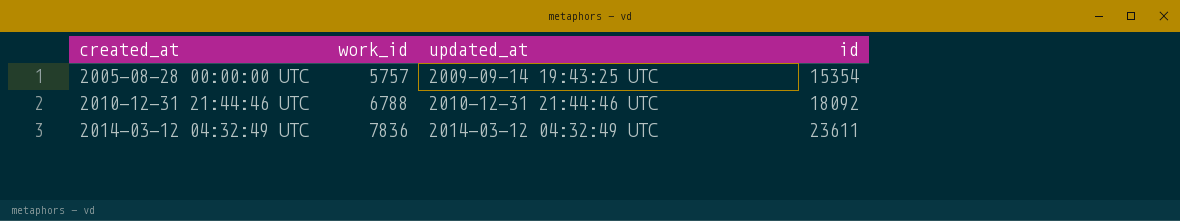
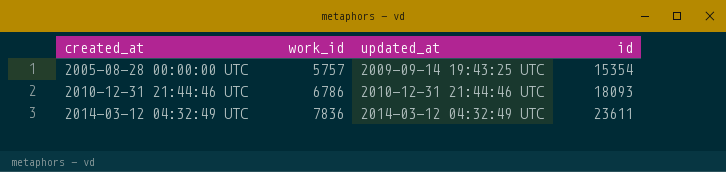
2010-12-31 21:44:46 UTC | work_id: 6788 -> 6786
2010-12-31 21:44:46 UTC | id: 18092 -> 18093

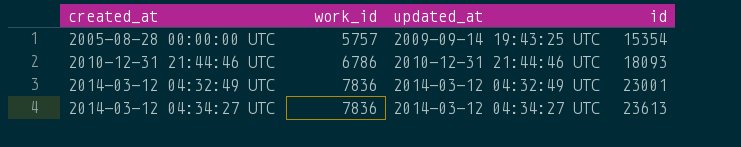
2014-03-12 04:32:49 UTC | id: 23611 -> 23001
row 2014-03-12 04:34:27 UTC: none -> 7836 | 2014-03-12 04:34:27 UTC | 23613

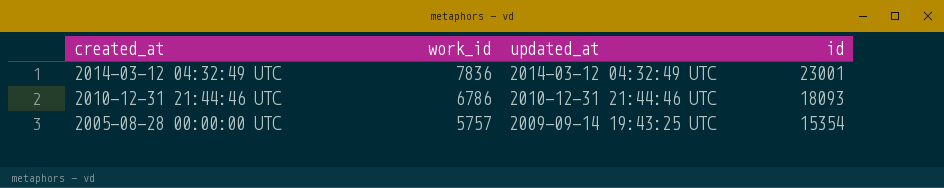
row order: created_at ascending -> created_at descending
row 2014-03-12 04:34:27 UTC: 7836 | 2014-03-12 04:34:27 UTC | 23613 -> none

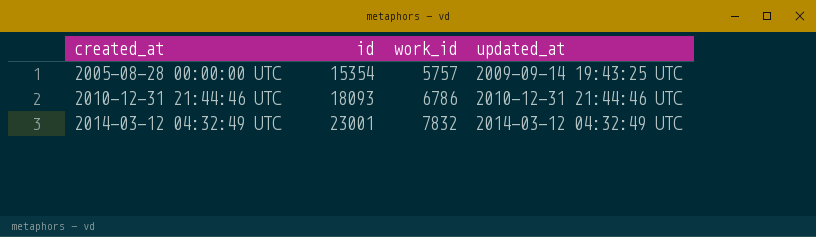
row order: created_at descending -> created_at ascending
column id | position: 4 -> 2
2014-03-12 04:32:49 UTC | work_id: 7836 -> 7832

